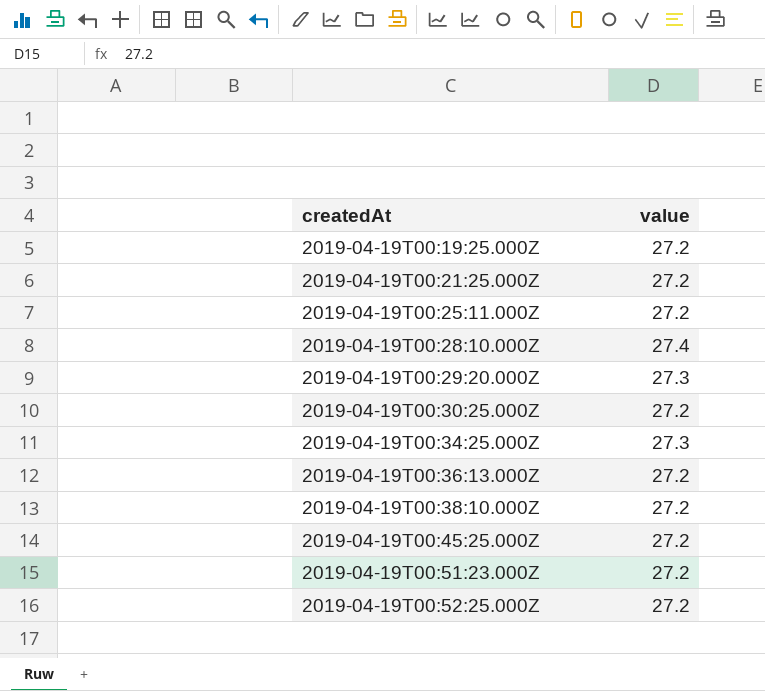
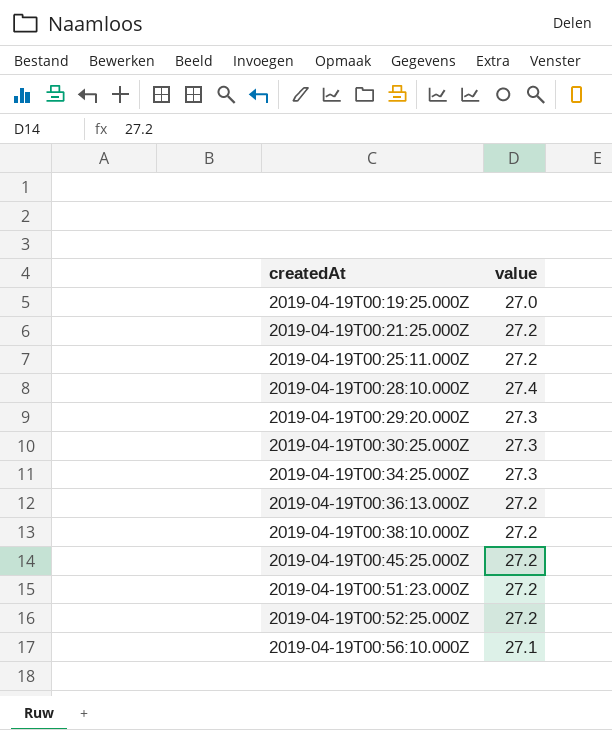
2019-04-19T00:19:25.000Z | value: 27.2 -> 27.0
2019-04-19T00:30:25.000Z | value: 27.2 -> 27.3
row 2019-04-19T00:56:10.000Z: none -> 27.1

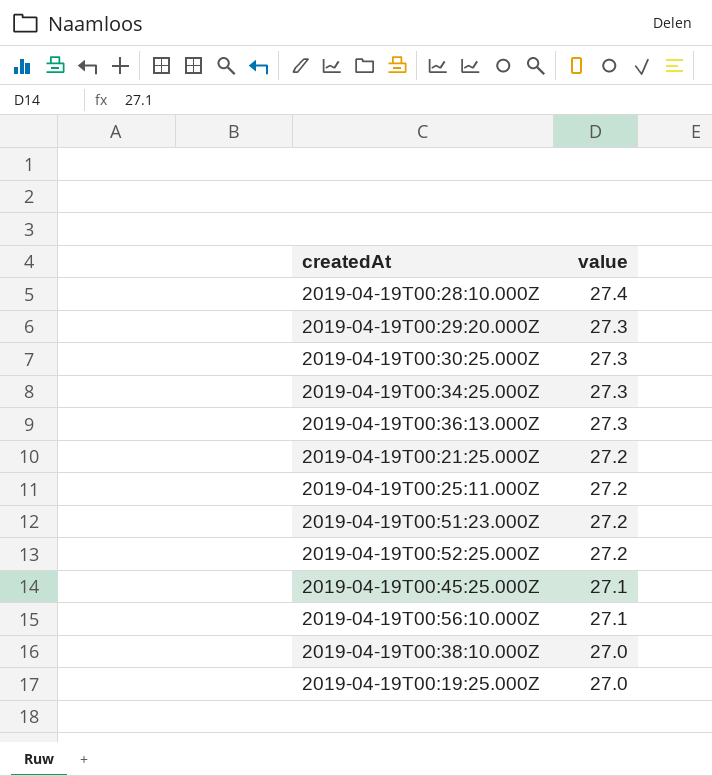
row order: createdAt ascending -> value descending
2019-04-19T00:36:13.000Z | value: 27.2 -> 27.3
2019-04-19T00:45:25.000Z | value: 27.2 -> 27.1
2019-04-19T00:38:10.000Z | value: 27.2 -> 27.0

